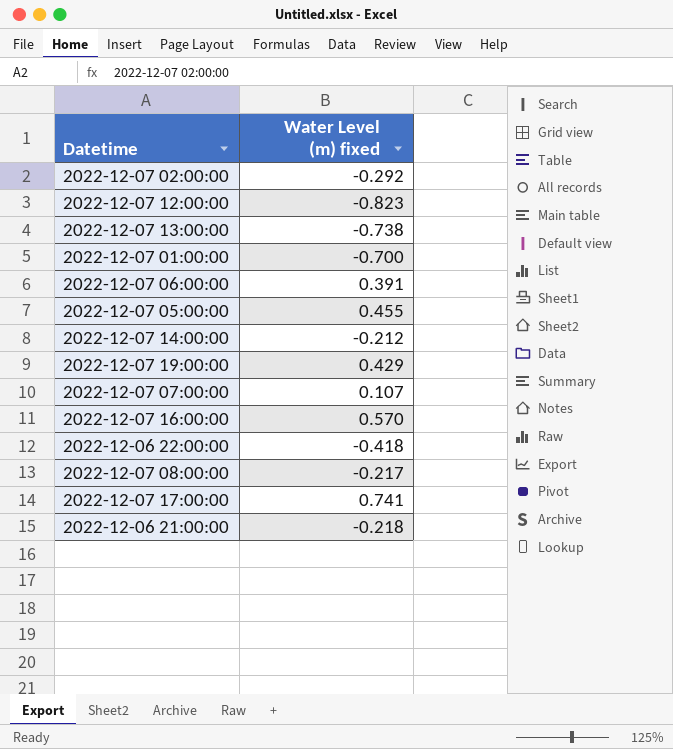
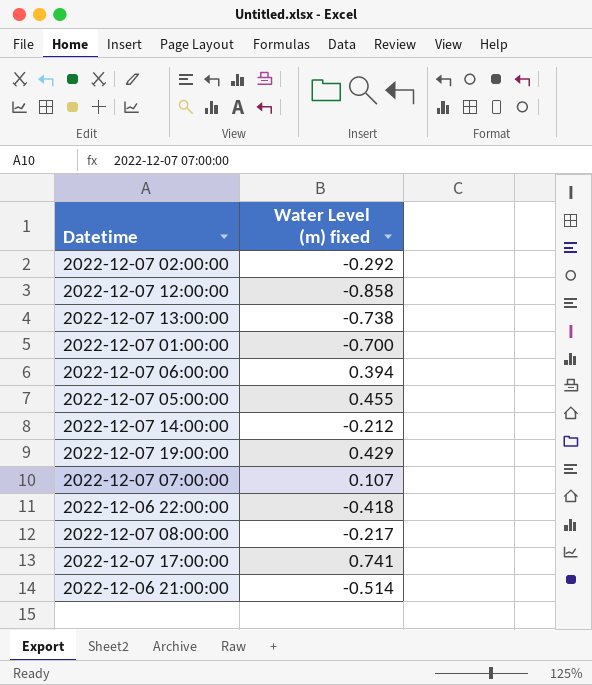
row 2022-12-07 16:00:00: 0.570 -> none
2022-12-07 12:00:00 | Water Level (m) fixed: -0.823 -> -0.858
2022-12-07 06:00:00 | Water Level (m) fixed: 0.391 -> 0.394
2022-12-06 21:00:00 | Water Level (m) fixed: -0.218 -> -0.514

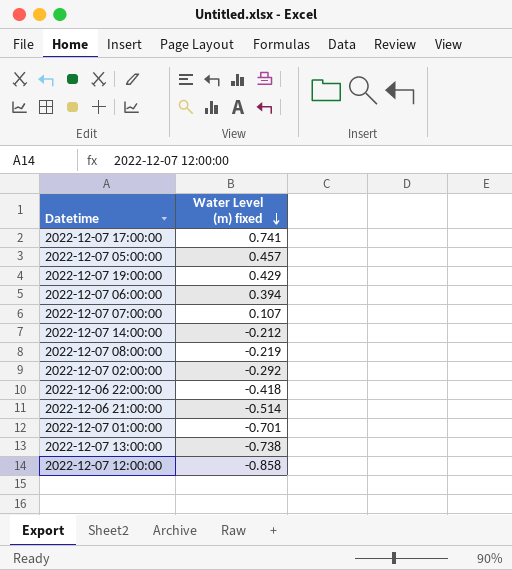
row order: none -> Water Level (m) fixed descending
2022-12-07 05:00:00 | Water Level (m) fixed: 0.455 -> 0.457
2022-12-07 08:00:00 | Water Level (m) fixed: -0.217 -> -0.219
2022-12-07 01:00:00 | Water Level (m) fixed: -0.700 -> -0.701

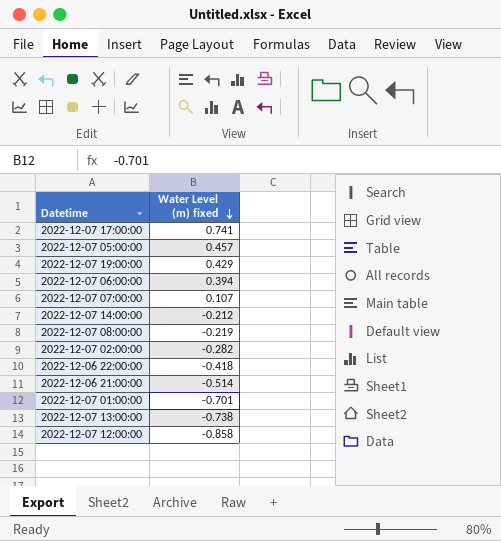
2022-12-07 02:00:00 | Water Level (m) fixed: -0.292 -> -0.282

